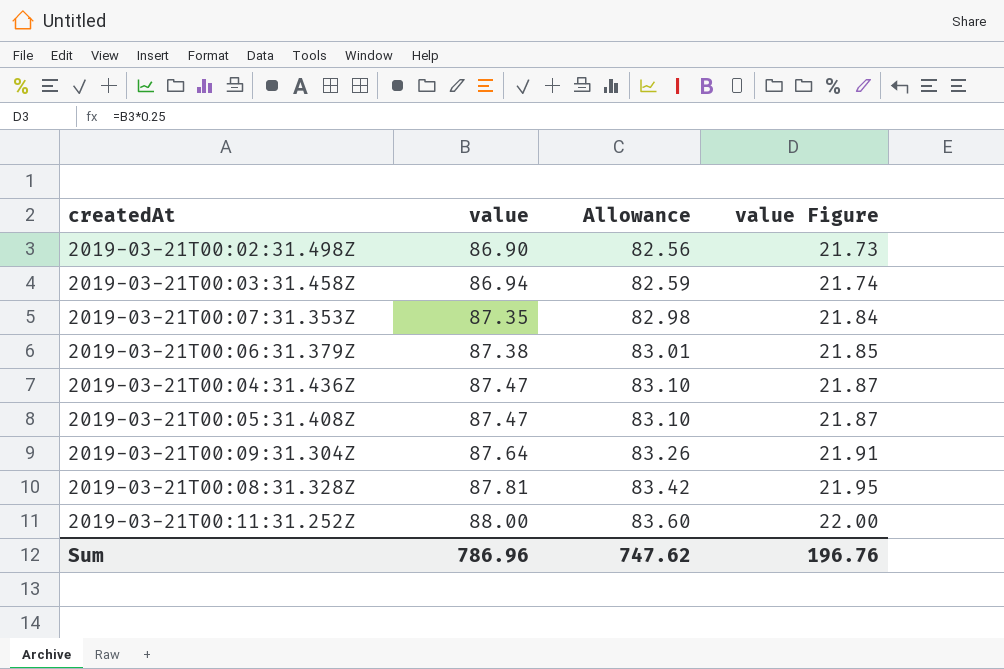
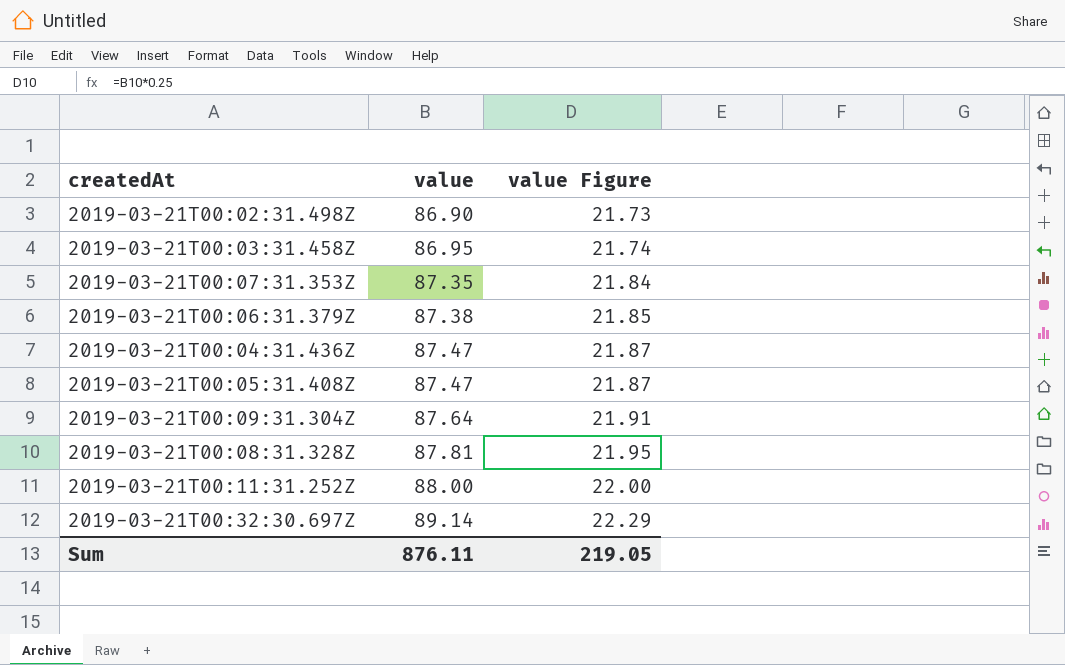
column Allowance | formula: [value] * 0.95 -> none
2019-03-21T00:03:31.458Z | value: 86.94 -> 86.95
row 2019-03-21T00:32:30.697Z: none -> 89.14 | 22.29
Sum | value: 786.96 -> 876.11
Sum | value Figure: 196.76 -> 219.05

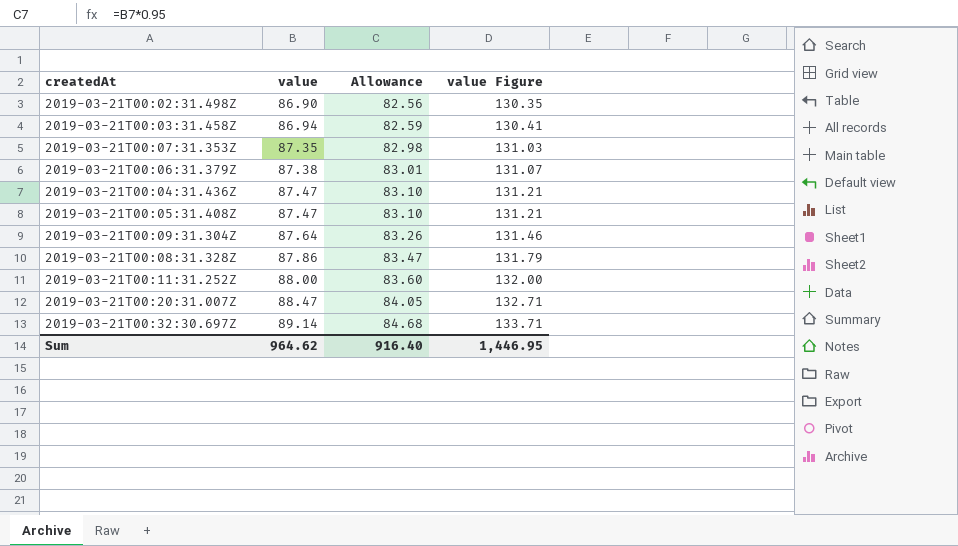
column Allowance | formula: none -> [value] * 0.95
column value Figure | formula: [value] * 0.25 -> [value] * 1.5
2019-03-21T00:03:31.458Z | value: 86.95 -> 86.94
2019-03-21T00:08:31.328Z | value: 87.81 -> 87.86
row 2019-03-21T00:20:31.007Z: none -> 88.47 | 84.05 | 132.71
Sum | value: 876.11 -> 964.62
Sum | value Figure: 219.05 -> 1,446.95

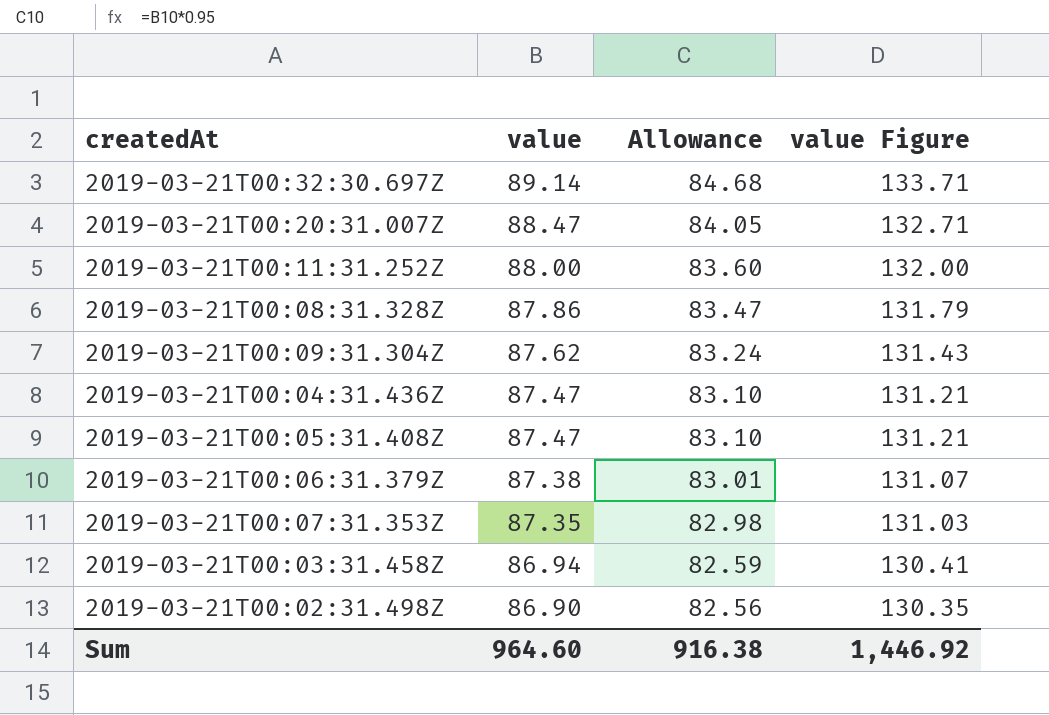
row order: value ascending -> value descending
2019-03-21T00:09:31.304Z | value: 87.64 -> 87.62
2019-03-21T00:09:31.304Z | Allowance: 83.26 -> 83.24
2019-03-21T00:09:31.304Z | value Figure: 131.46 -> 131.43
Sum | value: 964.62 -> 964.60
Sum | Allowance: 916.40 -> 916.38
Sum | value Figure: 1,446.95 -> 1,446.92

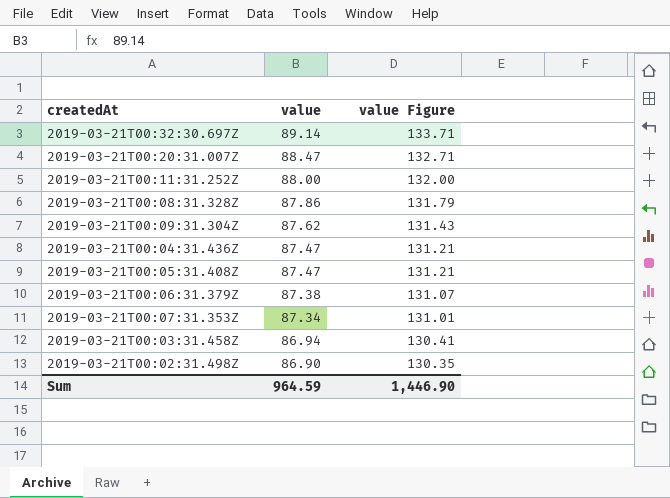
column Allowance | formula: [value] * 0.95 -> none
2019-03-21T00:07:31.353Z | value: 87.35 -> 87.34
2019-03-21T00:07:31.353Z | value Figure: 131.03 -> 131.01
Sum | value: 964.60 -> 964.59
Sum | value Figure: 1,446.92 -> 1,446.90

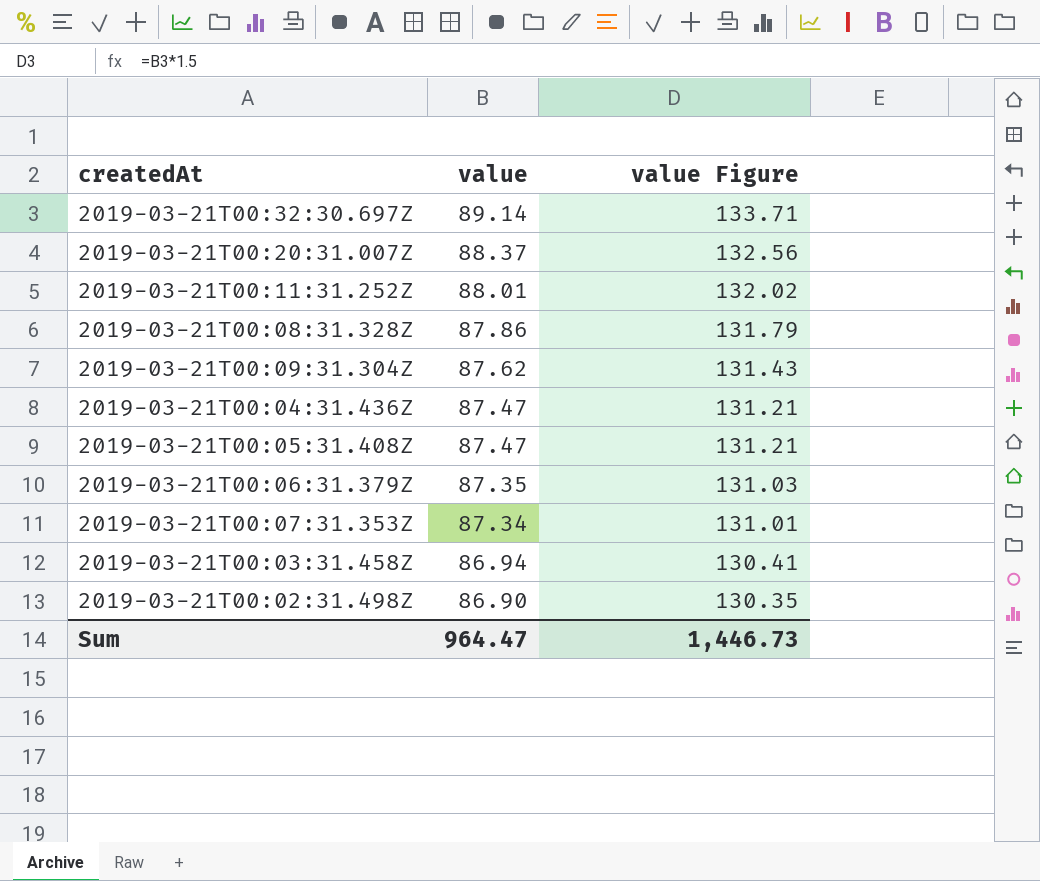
2019-03-21T00:20:31.007Z | value: 88.47 -> 88.37
2019-03-21T00:20:31.007Z | value Figure: 132.71 -> 132.56
2019-03-21T00:11:31.252Z | value: 88.00 -> 88.01
2019-03-21T00:11:31.252Z | value Figure: 132.00 -> 132.02
2019-03-21T00:06:31.379Z | value: 87.38 -> 87.35
2019-03-21T00:06:31.379Z | value Figure: 131.07 -> 131.03
Sum | value: 964.59 -> 964.47
Sum | value Figure: 1,446.90 -> 1,446.73

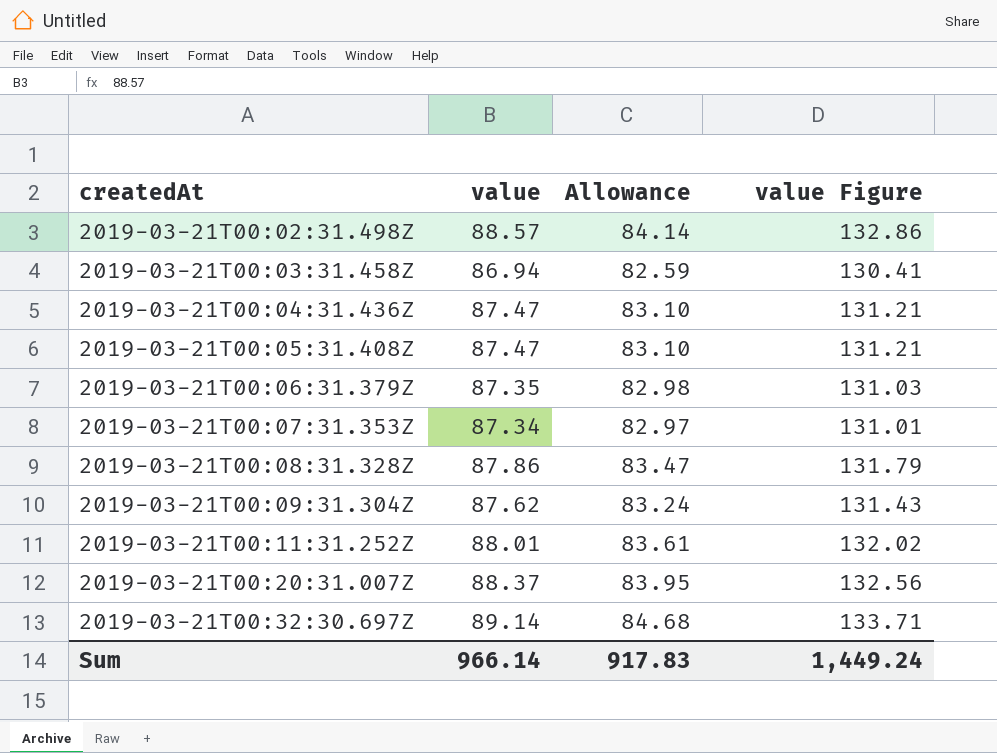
row order: value descending -> createdAt ascending
column Allowance | formula: none -> [value] * 0.95
2019-03-21T00:02:31.498Z | value: 86.90 -> 88.57
2019-03-21T00:02:31.498Z | value Figure: 130.35 -> 132.86
Sum | value: 964.47 -> 966.14
Sum | value Figure: 1,446.73 -> 1,449.24

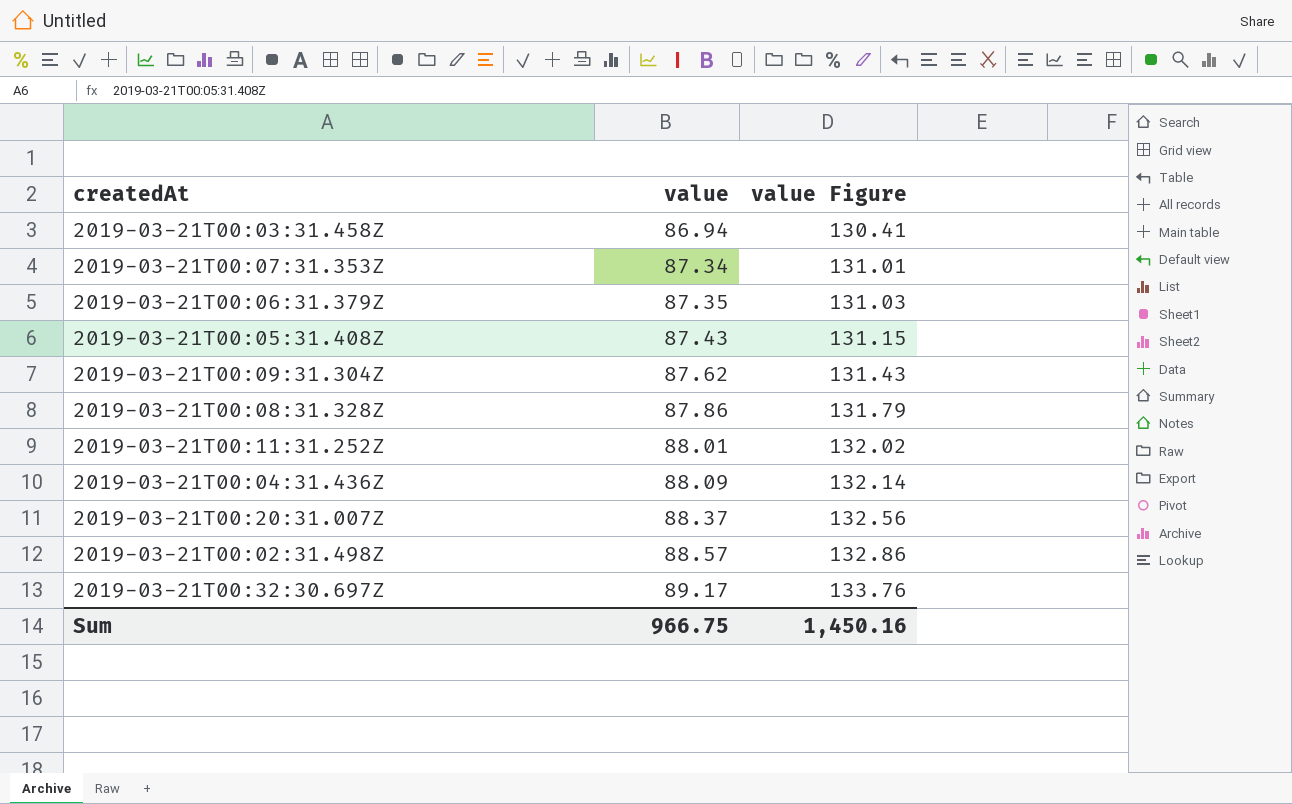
row order: createdAt ascending -> value ascending
column Allowance | formula: [value] * 0.95 -> none
2019-03-21T00:05:31.408Z | value: 87.47 -> 87.43
2019-03-21T00:05:31.408Z | value Figure: 131.21 -> 131.15
2019-03-21T00:04:31.436Z | value: 87.47 -> 88.09
2019-03-21T00:04:31.436Z | value Figure: 131.21 -> 132.14
2019-03-21T00:32:30.697Z | value: 89.14 -> 89.17
2019-03-21T00:32:30.697Z | value Figure: 133.71 -> 133.76
Sum | value: 966.14 -> 966.75
Sum | value Figure: 1,449.24 -> 1,450.16

